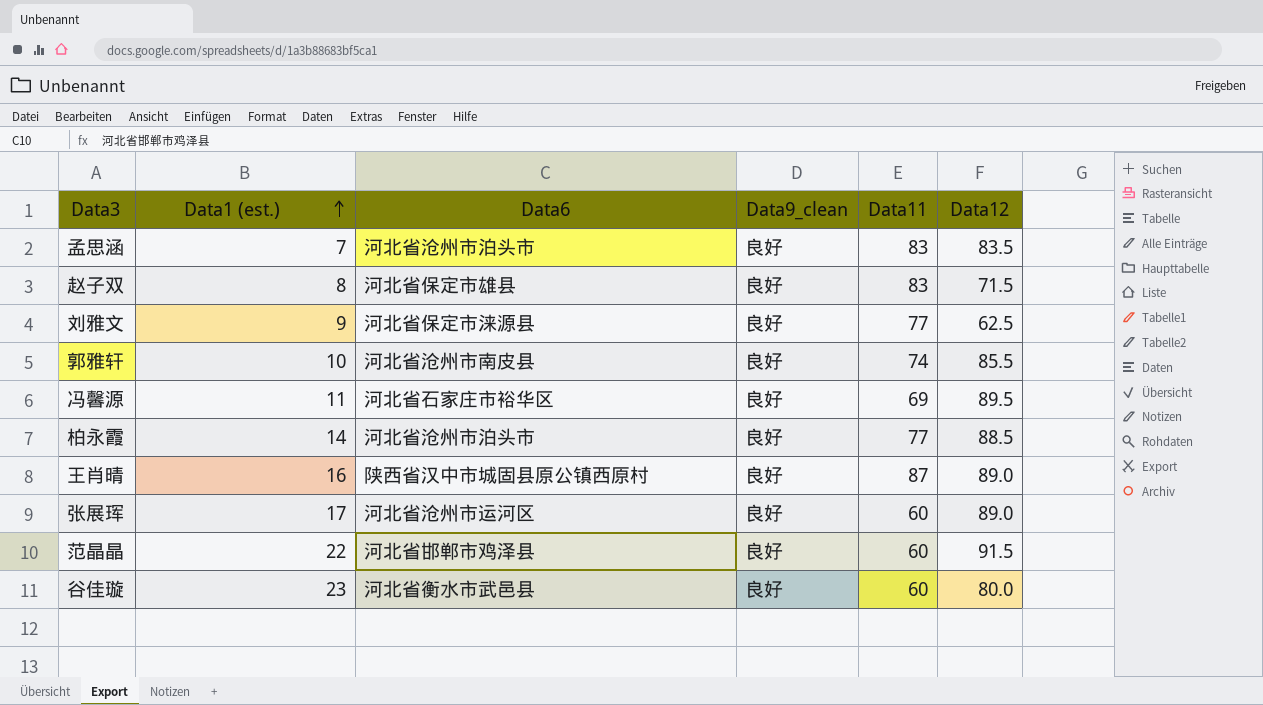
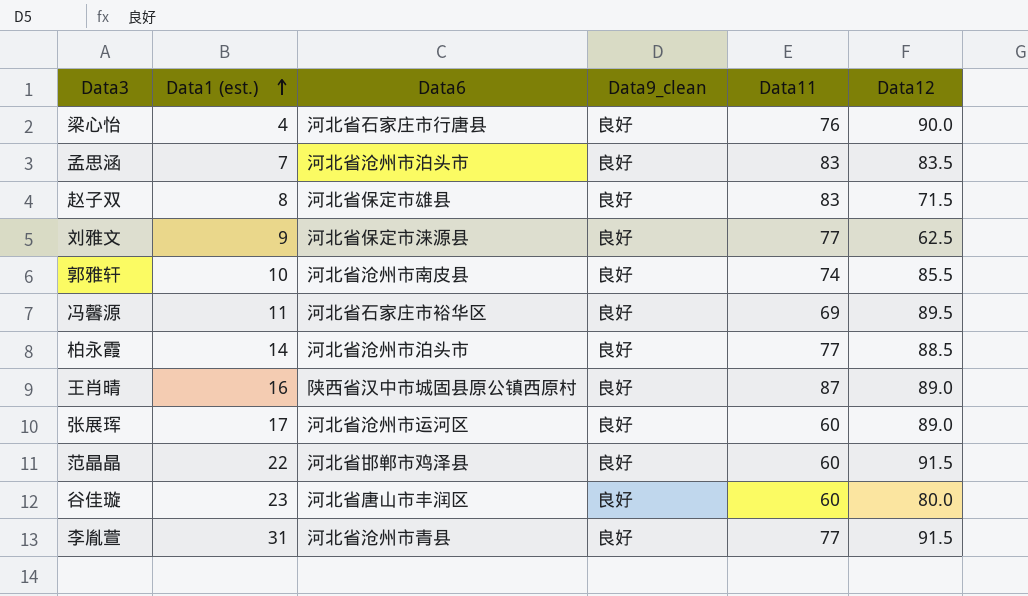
row 梁心怡: none -> 4 | 河北省石家庄市行唐县 | 良好 | 76 | 90.0
谷佳璇 | Data6: 河北省衡水市武邑县 -> 河北省唐山市丰润区
row 李胤萱: none -> 31 | 河北省沧州市青县 | 良好 | 77 | 91.5

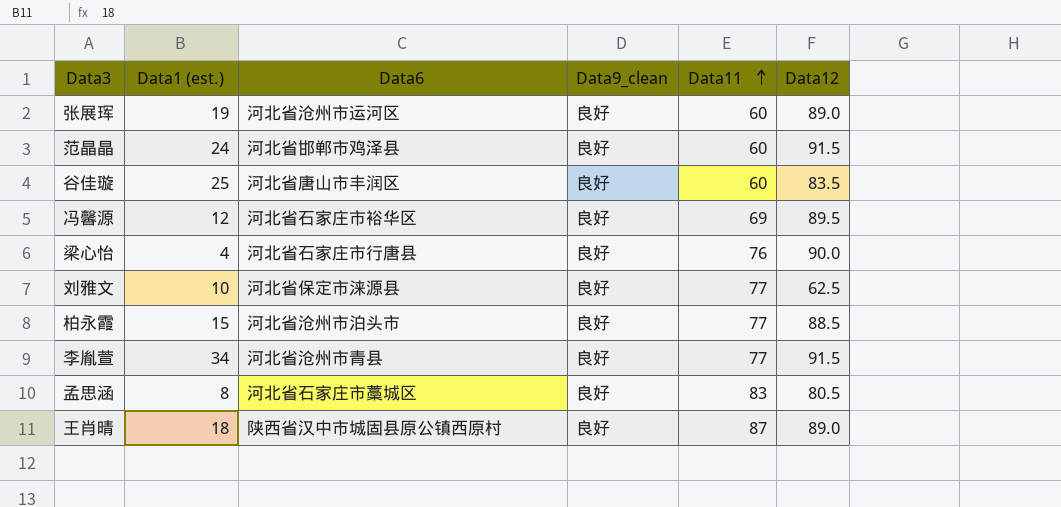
row order: Data1 (est.) ascending -> Data11 ascending
row 赵子双: 8 | 河北省保定市雄县 | 良好 | 83 | 71.5 -> none
row 郭雅轩: 10 | 河北省沧州市南皮县 | 良好 | 74 | 85.5 -> none
张展珲 | Data1 (est.): 17 -> 19
范晶晶 | Data1 (est.): 22 -> 24
谷佳璇 | Data1 (est.): 23 -> 25
谷佳璇 | Data12: 80.0 -> 83.5
冯馨源 | Data1 (est.): 11 -> 12
刘雅文 | Data1 (est.): 9 -> 10
柏永霞 | Data1 (est.): 14 -> 15
李胤萱 | Data1 (est.): 31 -> 34
孟思涵 | Data1 (est.): 7 -> 8
孟思涵 | Data6: 河北省沧州市泊头市 -> 河北省石家庄市藁城区
孟思涵 | Data12: 83.5 -> 80.5
王肖晴 | Data1 (est.): 16 -> 18

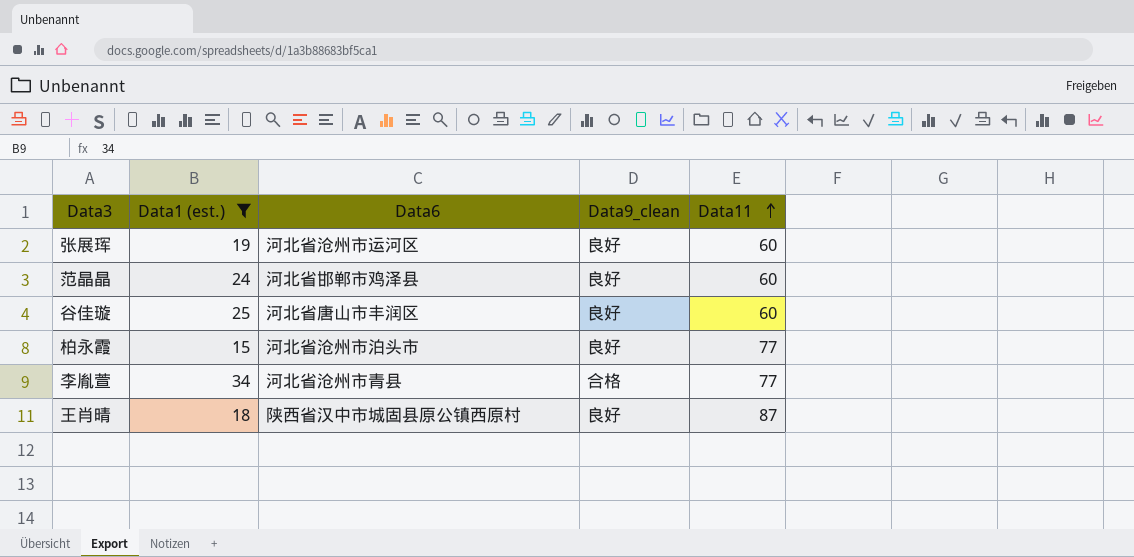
filter: none -> Data1 (est.) >= 15
column Data12 | position: 6 -> none
李胤萱 | Data9_clean: 良好 -> 合格

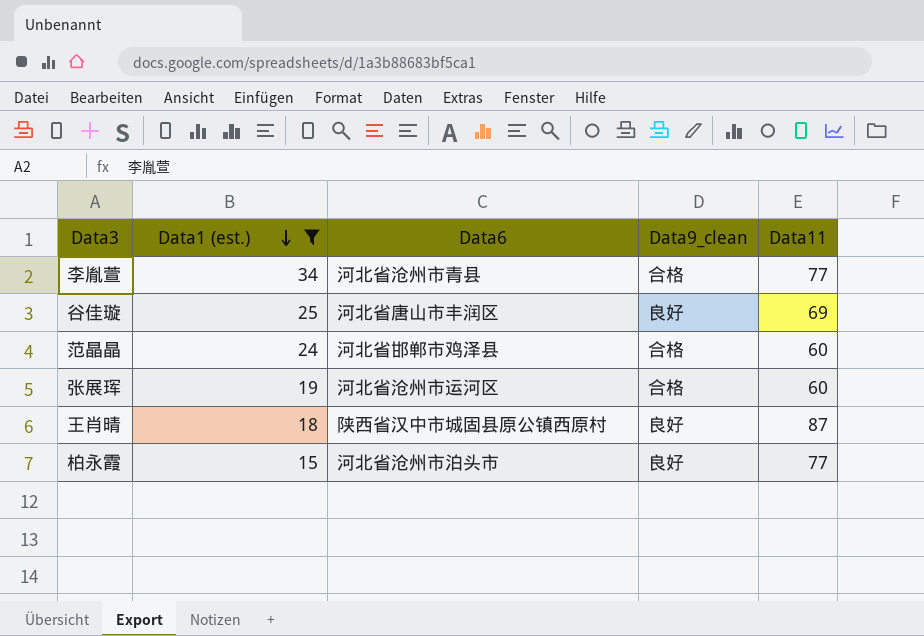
row order: Data11 ascending -> Data1 (est.) descending
谷佳璇 | Data11: 60 -> 69
范晶晶 | Data9_clean: 良好 -> 合格
张展珲 | Data9_clean: 良好 -> 合格

